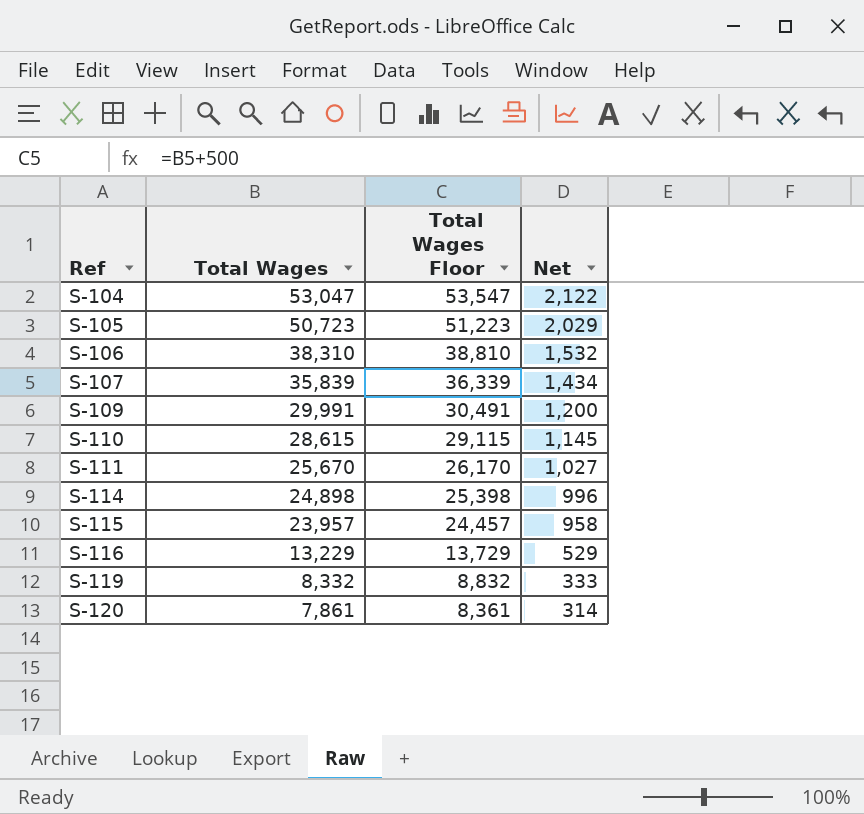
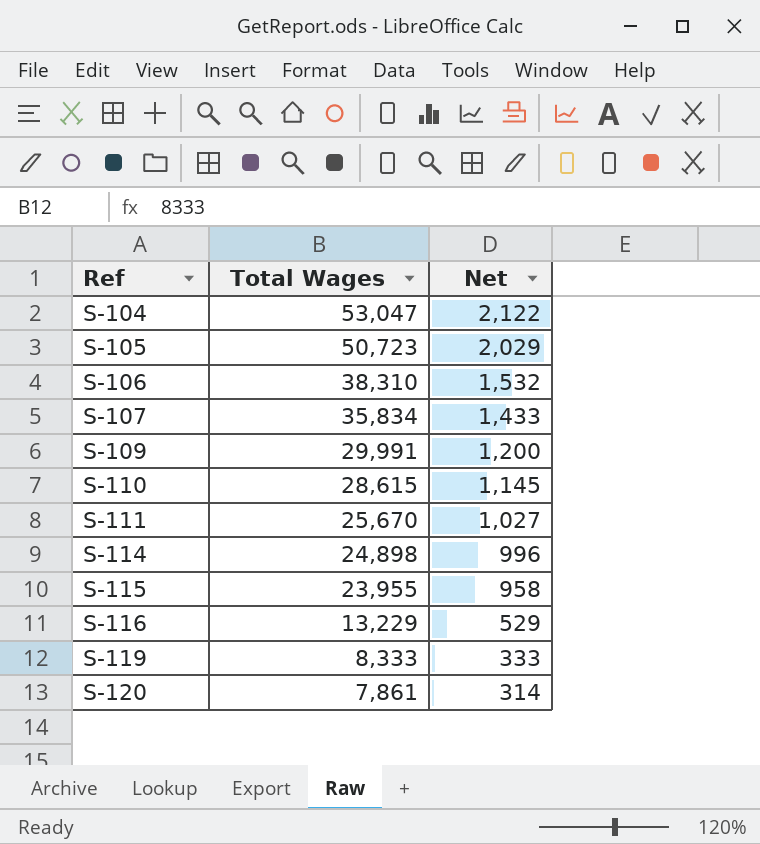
column Total Wages Floor | formula: [Total Wages] + 500 -> none
S-107 | Total Wages: 35,839 -> 35,834
S-107 | Net: 1,434 -> 1,433
S-115 | Total Wages: 23,957 -> 23,955
S-119 | Total Wages: 8,332 -> 8,333

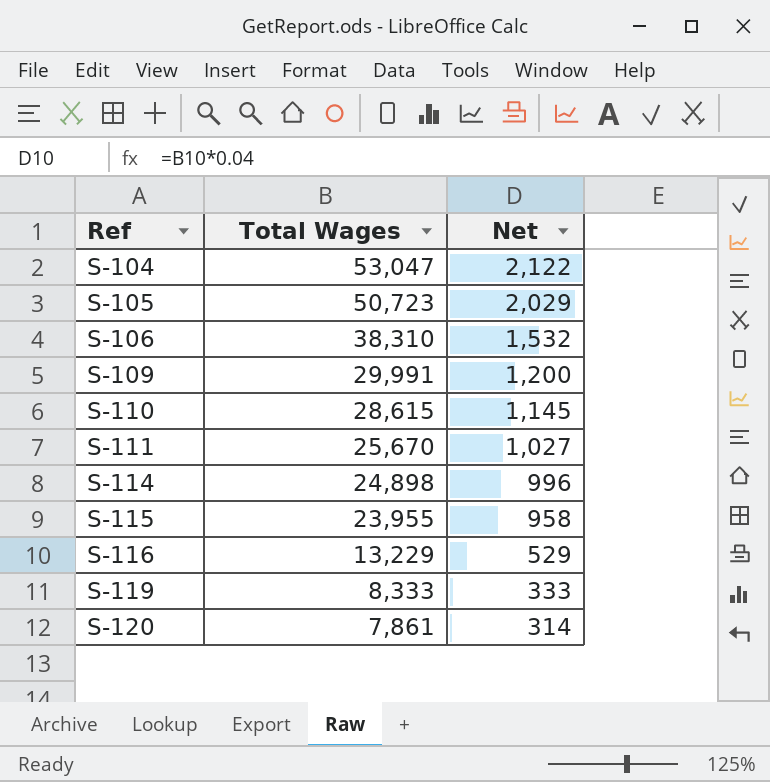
row S-107: 35,834 | 1,433 -> none

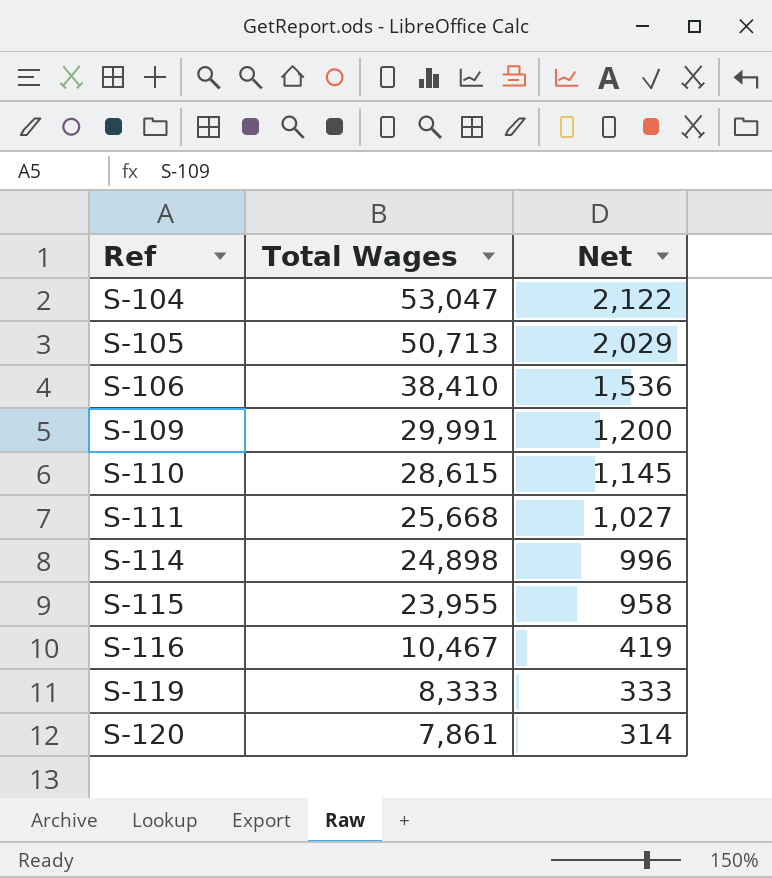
S-105 | Total Wages: 50,723 -> 50,713
S-106 | Total Wages: 38,310 -> 38,410
S-106 | Net: 1,532 -> 1,536
S-111 | Total Wages: 25,670 -> 25,668
S-116 | Total Wages: 13,229 -> 10,467
S-116 | Net: 529 -> 419

